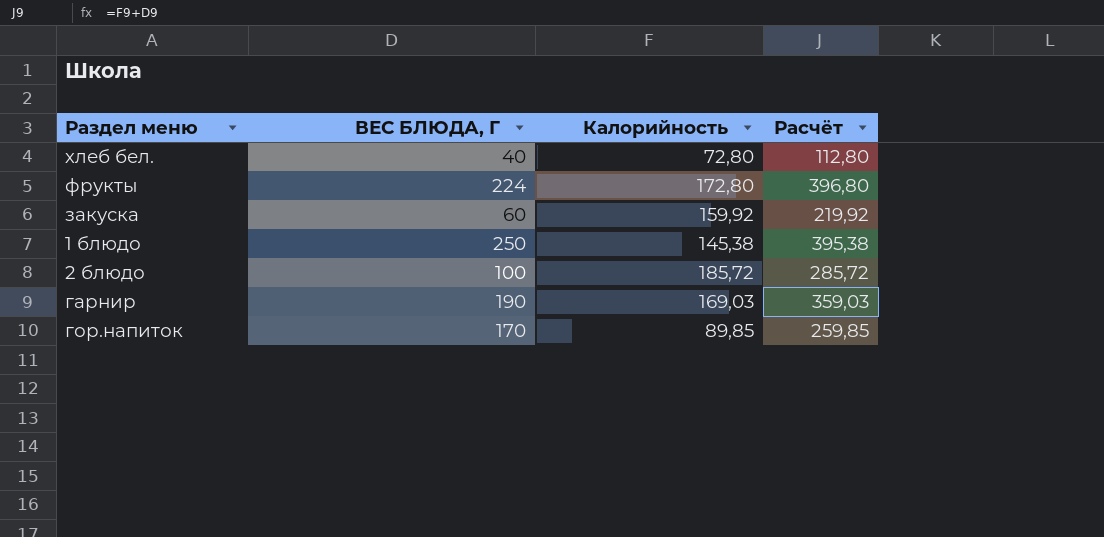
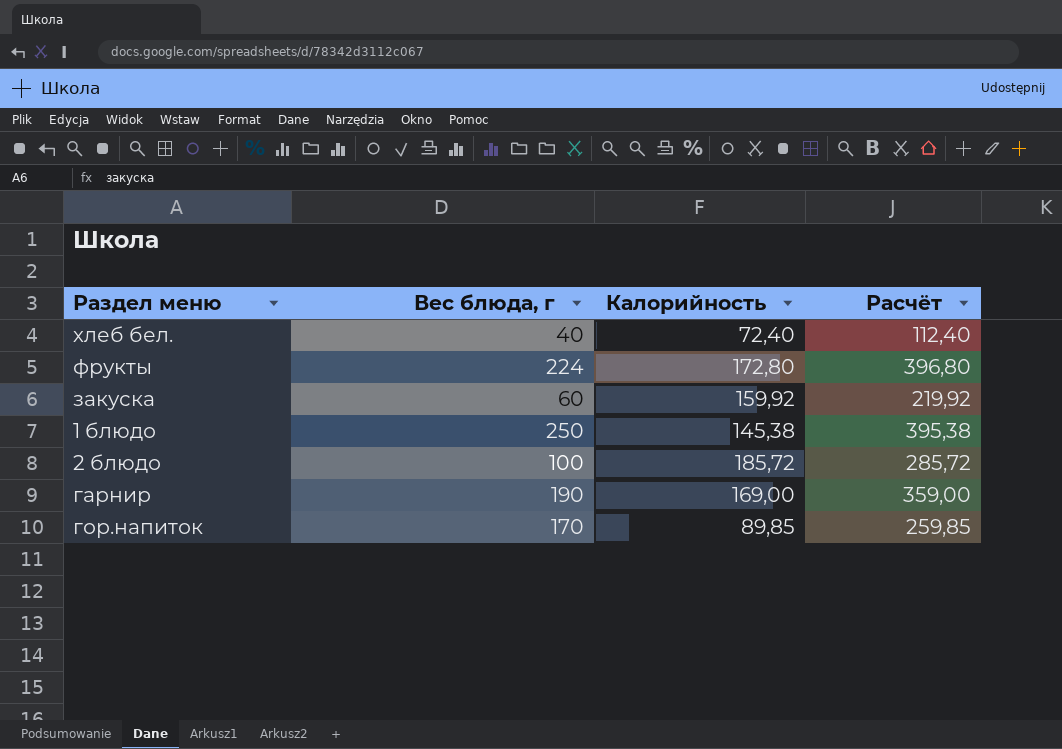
column name: ВЕС БЛЮДА, Г -> Вес блюда, г
хлеб бел. | Калорийность: 72,80 -> 72,40
хлеб бел. | Расчёт: 112,80 -> 112,40
гарнир | Калорийность: 169,03 -> 169,00
гарнир | Расчёт: 359,03 -> 359,00

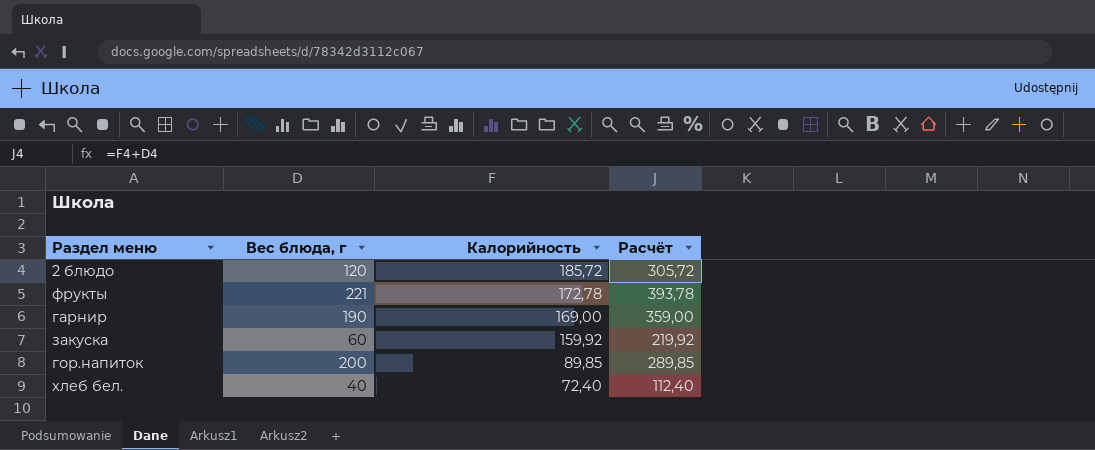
row order: none -> Калорийность descending
row 1 блюдо: 250 | 145,38 | 395,38 -> none
2 блюдо | Вес блюда, г: 100 -> 120
2 блюдо | Расчёт: 285,72 -> 305,72
фрукты | Вес блюда, г: 224 -> 221
фрукты | Калорийность: 172,80 -> 172,78
фрукты | Расчёт: 396,80 -> 393,78
гор.напиток | Вес блюда, г: 170 -> 200
гор.напиток | Расчёт: 259,85 -> 289,85

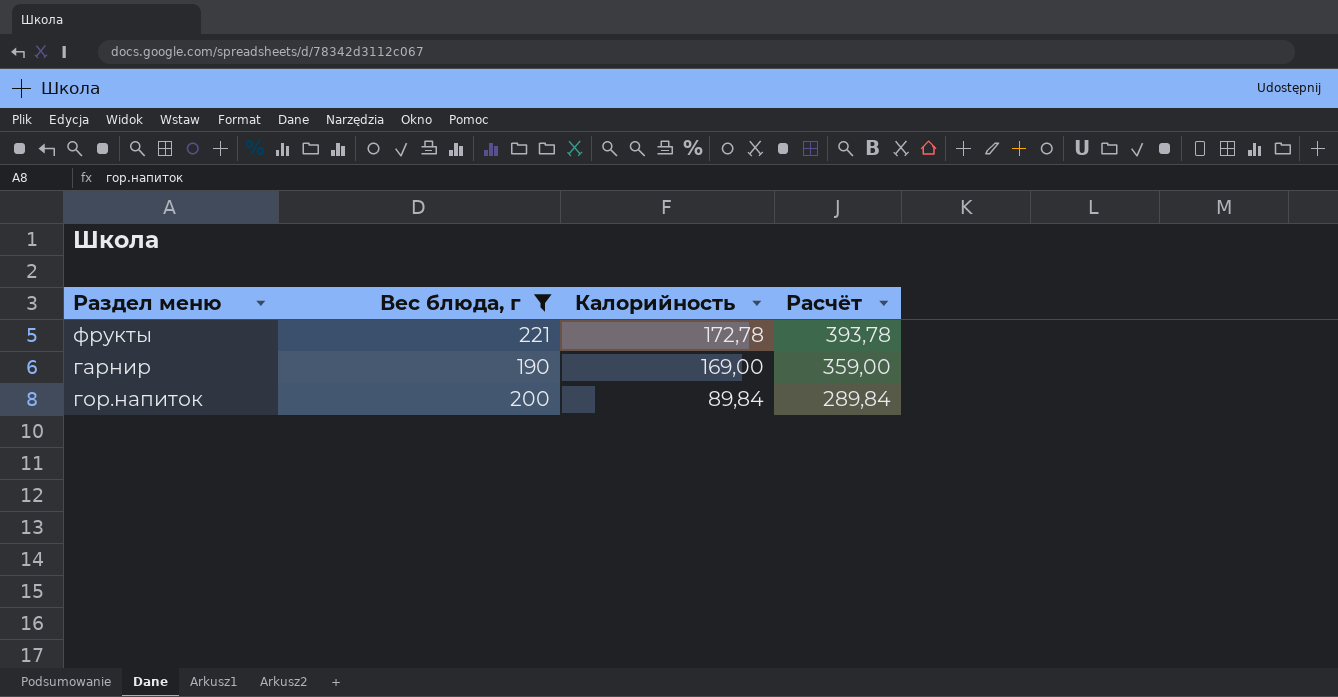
filter: none -> Вес блюда, г >= 190
гор.напиток | Калорийность: 89,85 -> 89,84
гор.напиток | Расчёт: 289,85 -> 289,84

